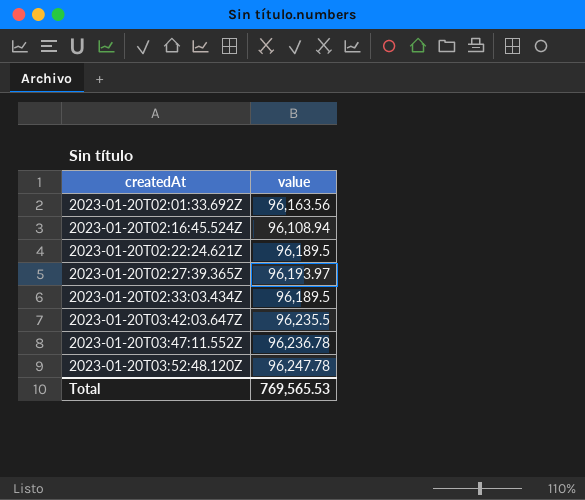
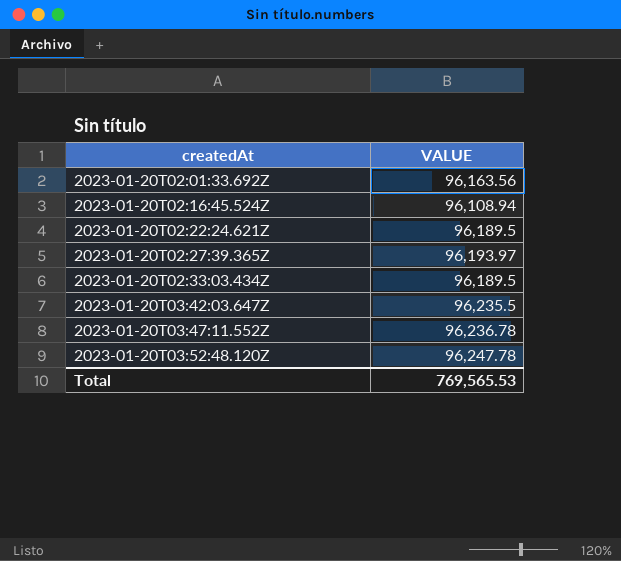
column name: value -> VALUE

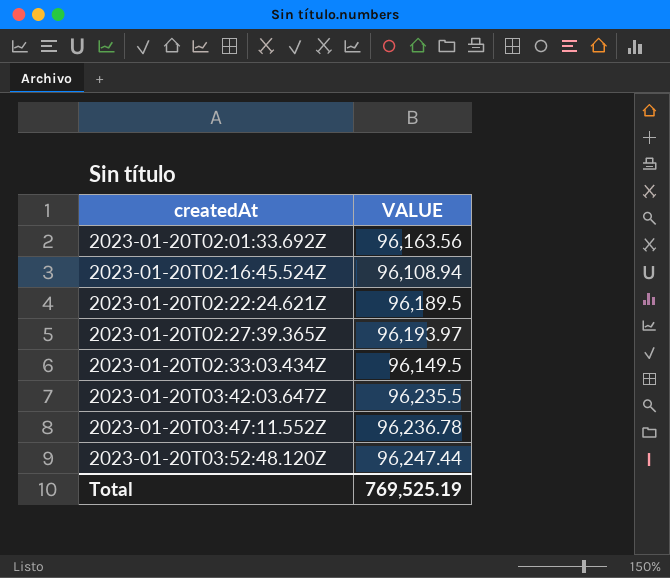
2023-01-20T02:33:03.434Z | VALUE: 96,189.5 -> 96,149.5
2023-01-20T03:52:48.120Z | VALUE: 96,247.78 -> 96,247.44
Total | VALUE: 769,565.53 -> 769,525.19

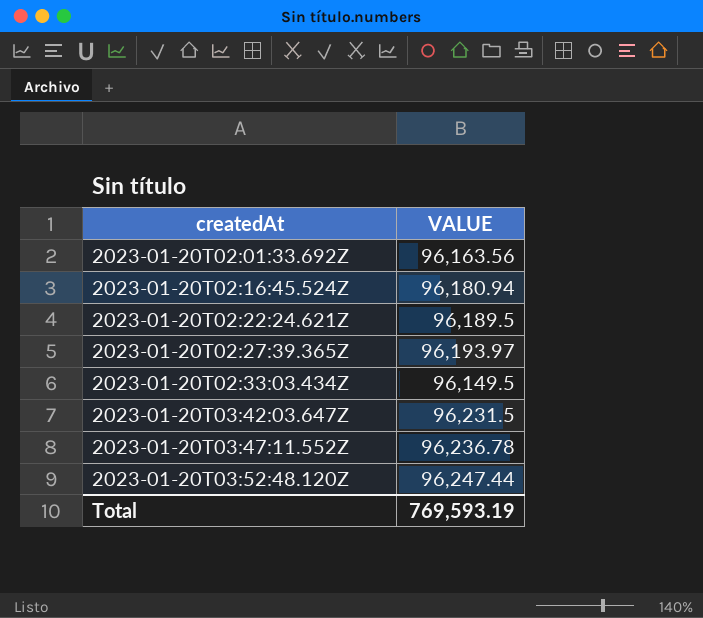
2023-01-20T02:16:45.524Z | VALUE: 96,108.94 -> 96,180.94
2023-01-20T03:42:03.647Z | VALUE: 96,235.5 -> 96,231.5
Total | VALUE: 769,525.19 -> 769,593.19

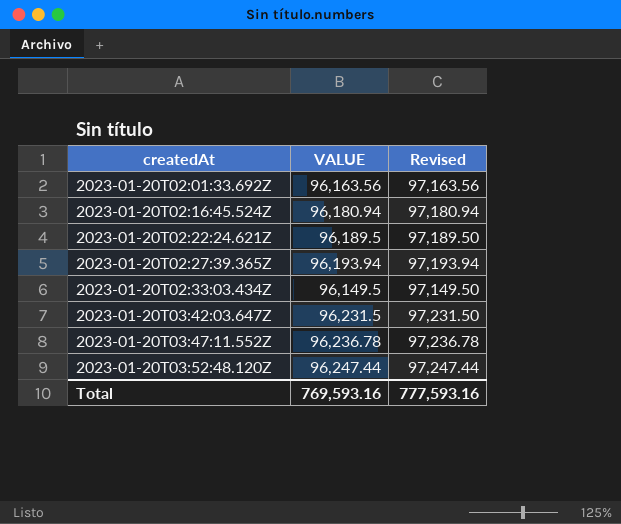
column Revised | formula: none -> [VALUE] + 1000
2023-01-20T02:27:39.365Z | VALUE: 96,193.97 -> 96,193.94
Total | VALUE: 769,593.19 -> 769,593.16

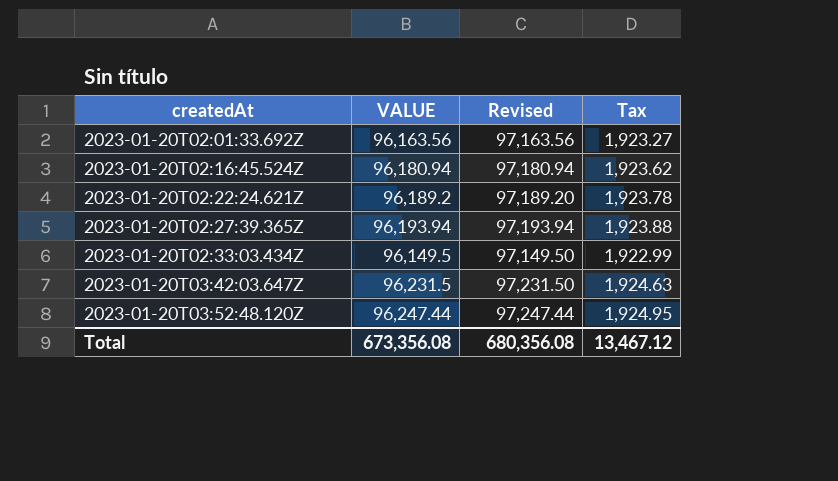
column Tax | formula: none -> [VALUE] * 0.02
row 2023-01-20T03:47:11.552Z: 96,236.78 | 97,236.78 -> none
2023-01-20T02:22:24.621Z | VALUE: 96,189.5 -> 96,189.2
2023-01-20T02:22:24.621Z | Revised: 97,189.50 -> 97,189.20
Total | VALUE: 769,593.16 -> 673,356.08
Total | Revised: 777,593.16 -> 680,356.08

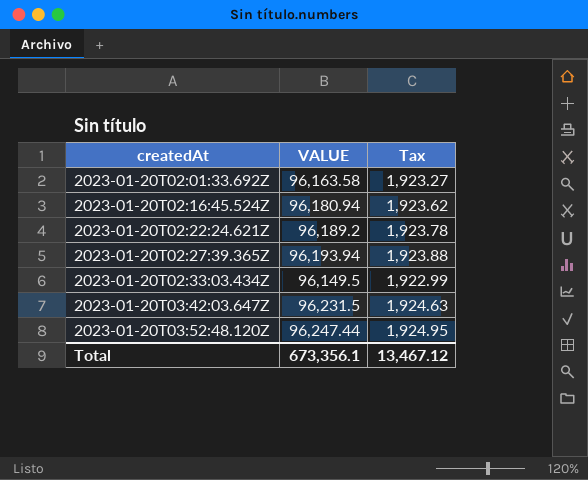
column Revised | formula: [VALUE] + 1000 -> none
2023-01-20T02:01:33.692Z | VALUE: 96,163.56 -> 96,163.58
Total | VALUE: 673,356.08 -> 673,356.1

